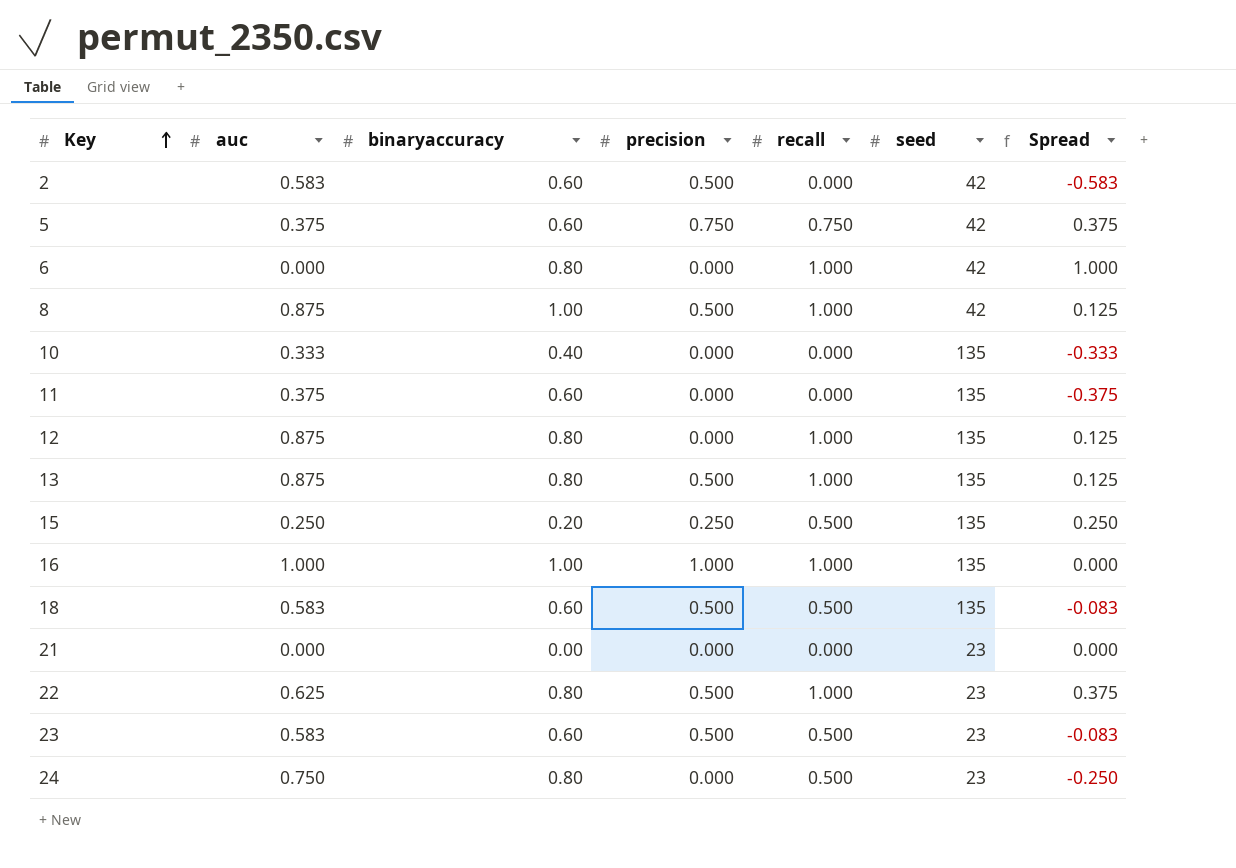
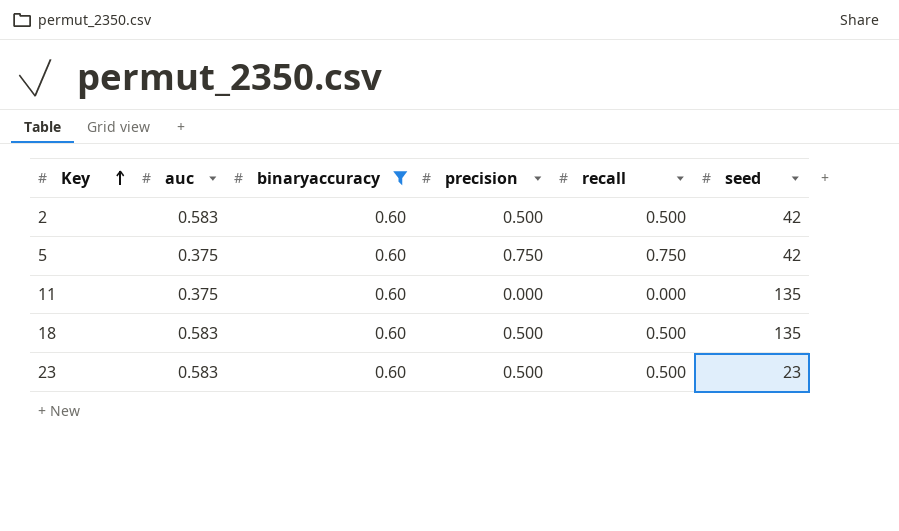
filter: none -> binaryaccuracy = 0.60
column Spread | formula: [recall] - [auc] -> none
2 | recall: 0.000 -> 0.500

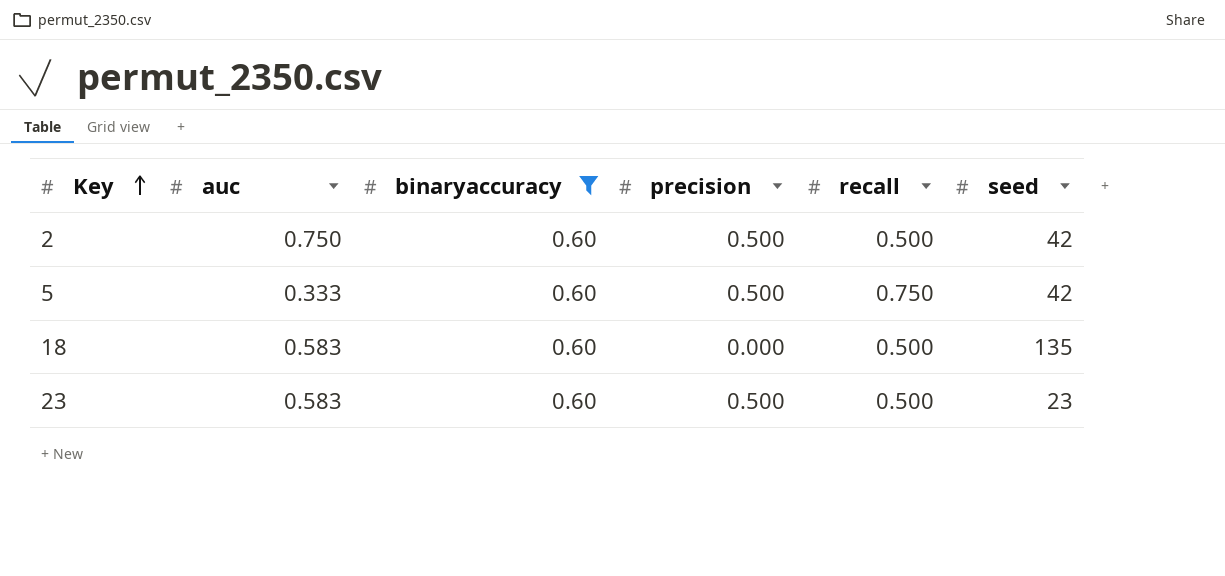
row 11: 0.375 | 0.60 | 0.000 | 0.000 | 135 -> none
2 | auc: 0.583 -> 0.750
5 | auc: 0.375 -> 0.333
5 | precision: 0.750 -> 0.500
18 | precision: 0.500 -> 0.000

